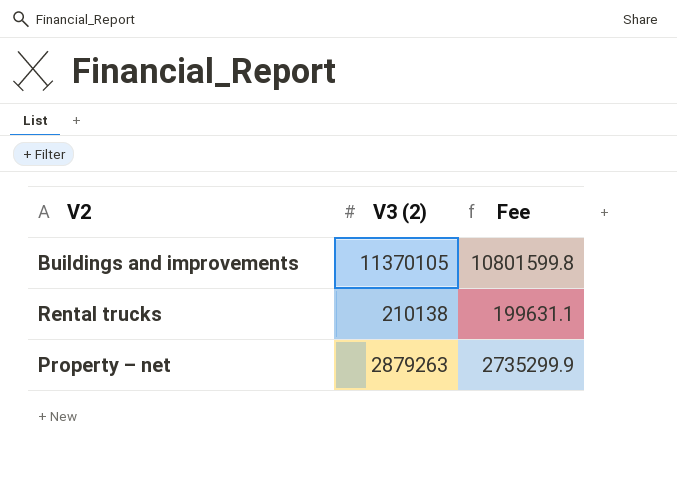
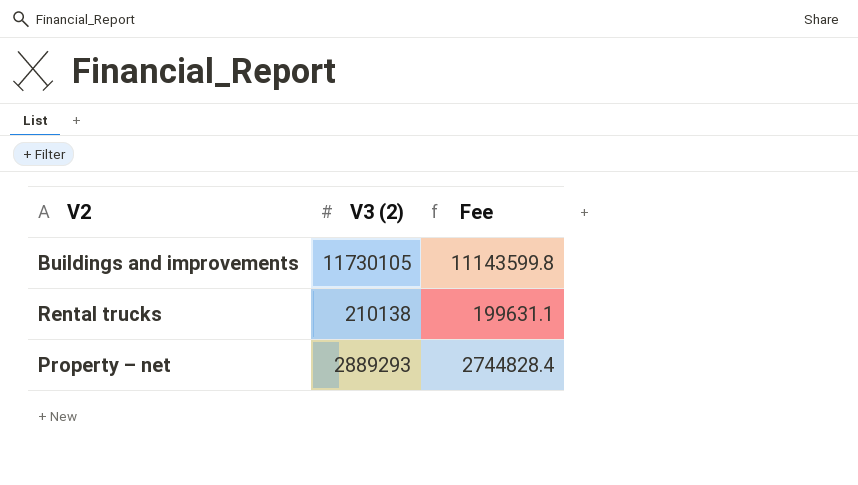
Buildings and improvements | V3 (2): 11370105 -> 11730105
Buildings and improvements | Fee: 10801599.8 -> 11143599.8
Property – net | V3 (2): 2879263 -> 2889293
Property – net | Fee: 2735299.9 -> 2744828.4

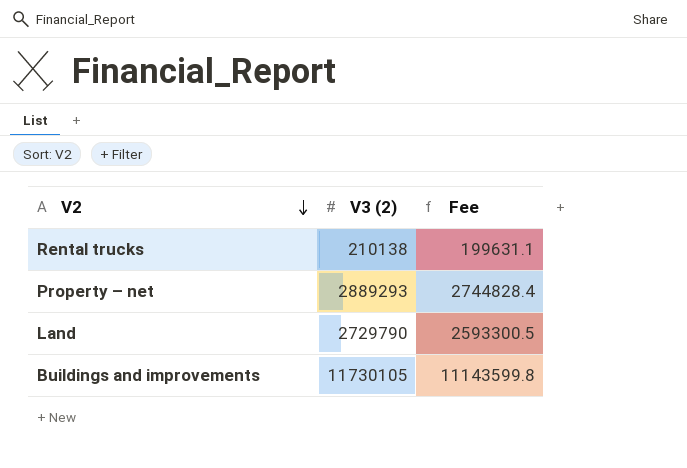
row order: none -> V2 descending
row Land: none -> 2729790 | 2593300.5

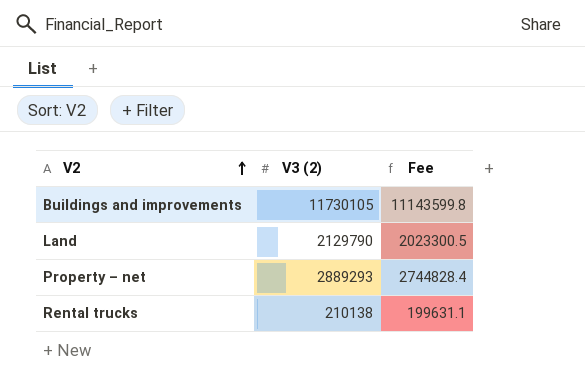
row order: V2 descending -> V2 ascending
Land | V3 (2): 2729790 -> 2129790
Land | Fee: 2593300.5 -> 2023300.5

